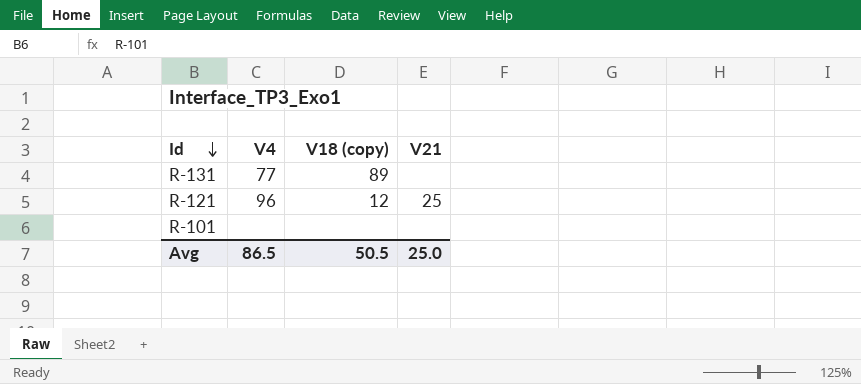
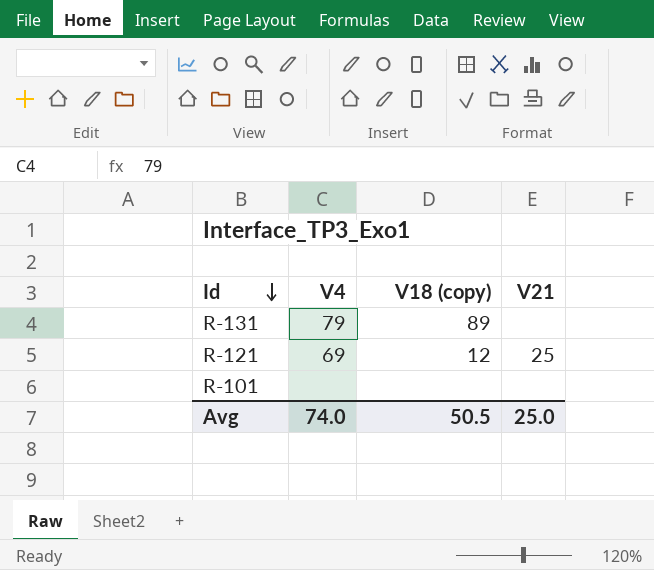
R-131 | V4: 77 -> 79
R-121 | V4: 96 -> 69
Avg | V4: 86.5 -> 74.0

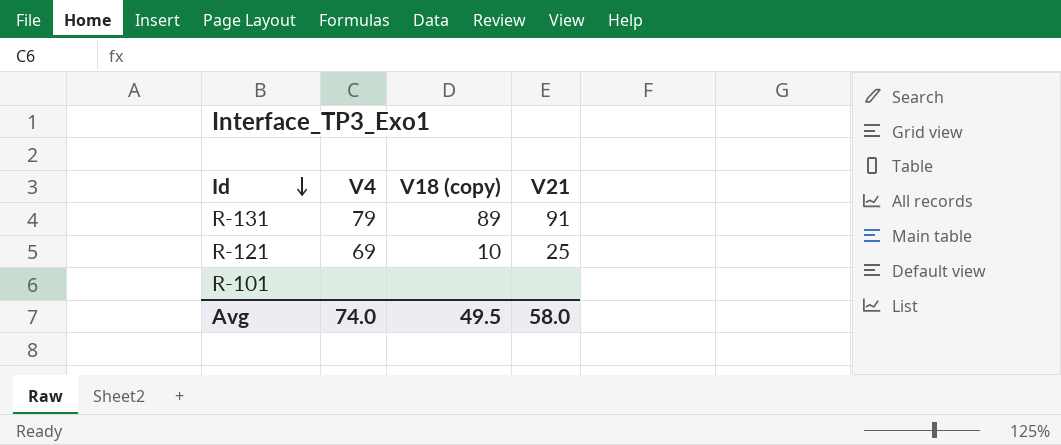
R-131 | V21: none -> 91
R-121 | V18 (copy): 12 -> 10
Avg | V18 (copy): 50.5 -> 49.5
Avg | V21: 25.0 -> 58.0

